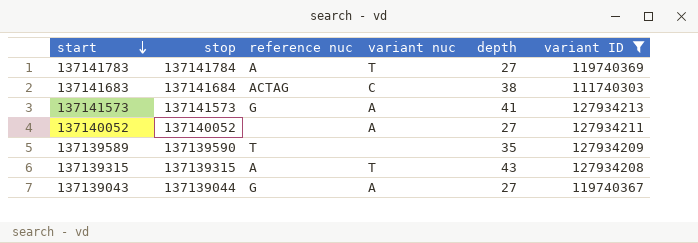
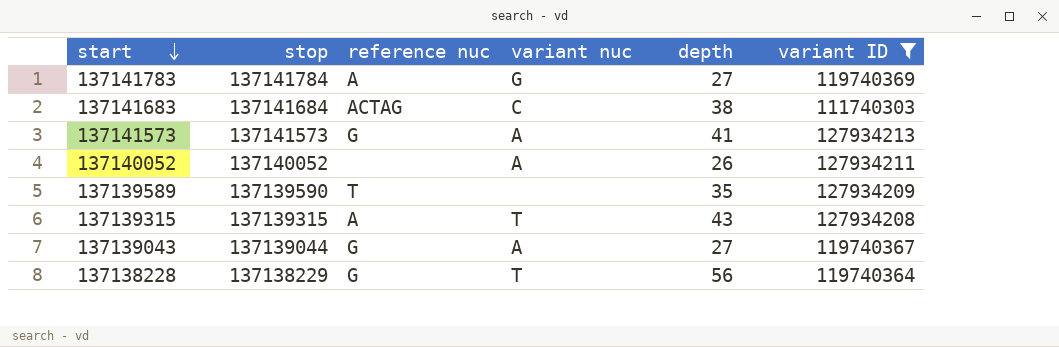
137141783 | variant nuc: T -> G
137140052 | depth: 27 -> 26
row 137138228: none -> 137138229 | G | T | 56 | 119740364

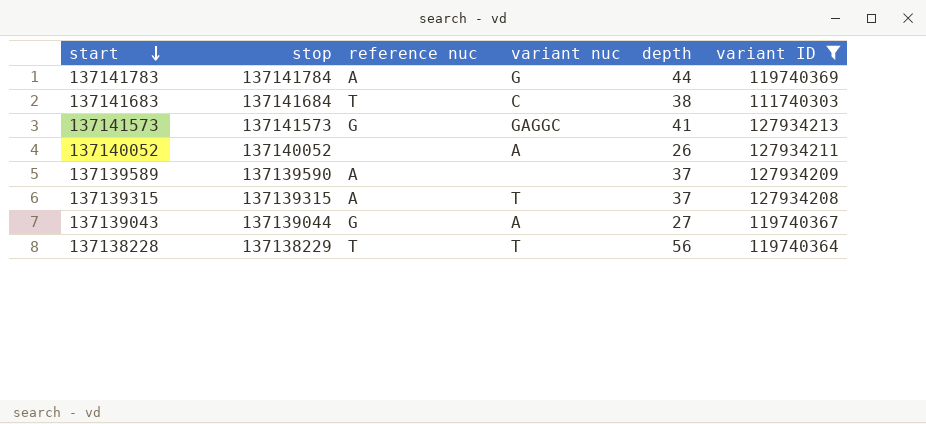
137141783 | depth: 27 -> 44
137141683 | reference nuc: ACTAG -> T
137141573 | variant nuc: A -> GAGGC
137139589 | reference nuc: T -> A
137139589 | depth: 35 -> 37
137139315 | depth: 43 -> 37
137138228 | reference nuc: G -> T

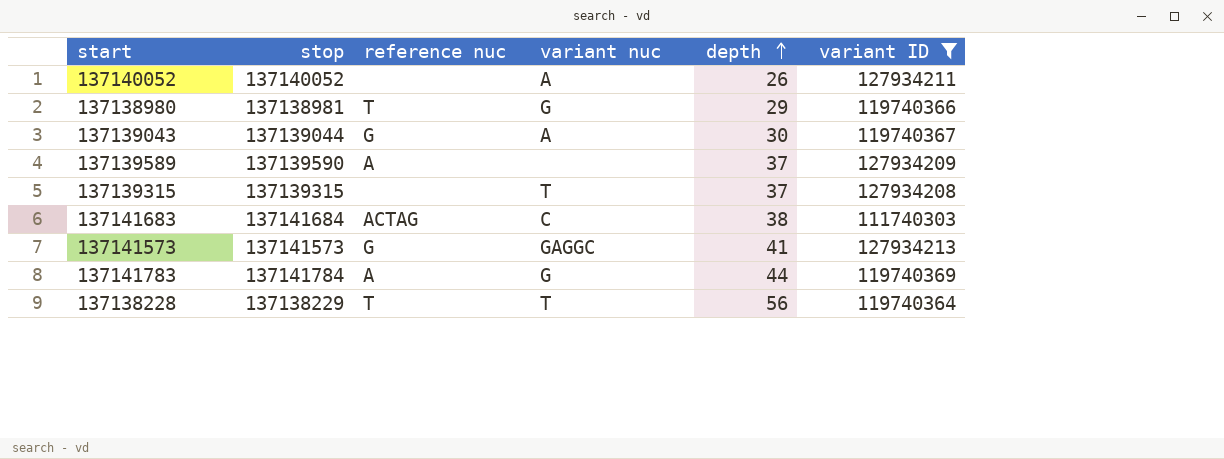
row order: start descending -> depth ascending
row 137138980: none -> 137138981 | T | G | 29 | 119740366
137139043 | depth: 27 -> 30
137139315 | reference nuc: A -> none
137141683 | reference nuc: T -> ACTAG

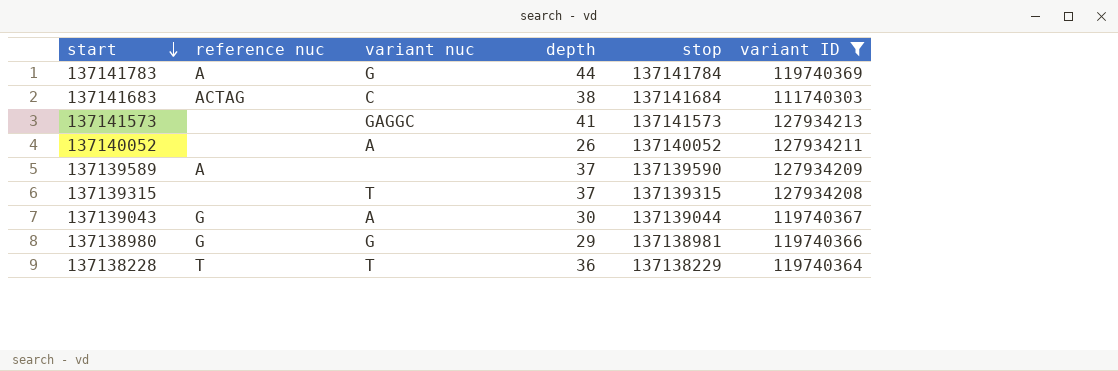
row order: depth ascending -> start descending
column stop | position: 2 -> 5
137141573 | reference nuc: G -> none
137138980 | reference nuc: T -> G
137138228 | depth: 56 -> 36

